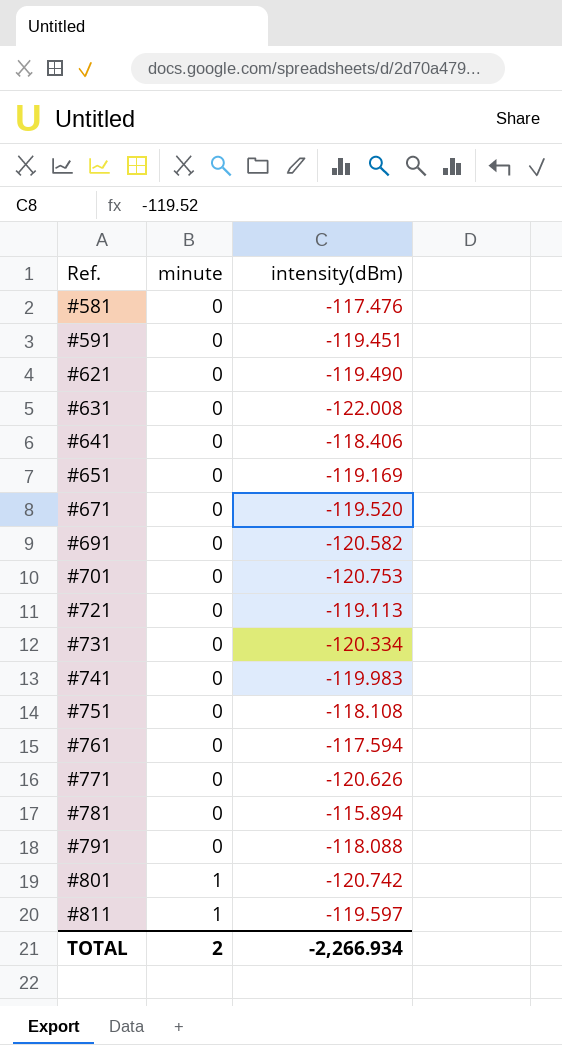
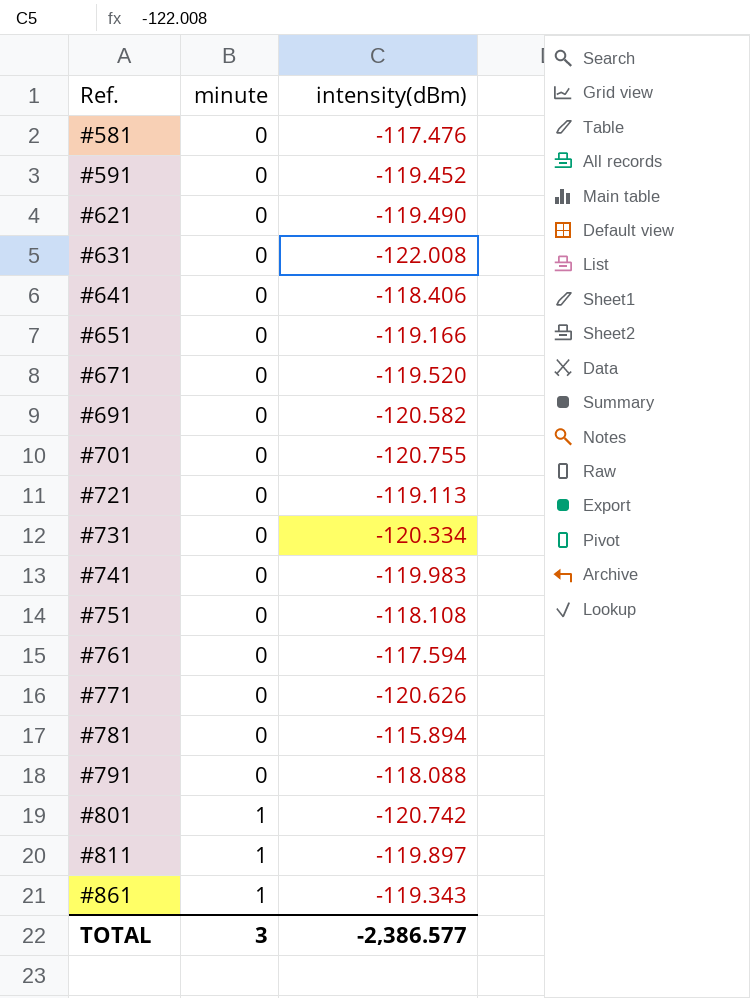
#591 | intensity(dBm): -119.451 -> -119.452
#651 | intensity(dBm): -119.169 -> -119.166
#701 | intensity(dBm): -120.753 -> -120.755
#811 | intensity(dBm): -119.597 -> -119.897
row #861: none -> 1 | -119.343
TOTAL | minute: 2 -> 3
TOTAL | intensity(dBm): -2,266.934 -> -2,386.577

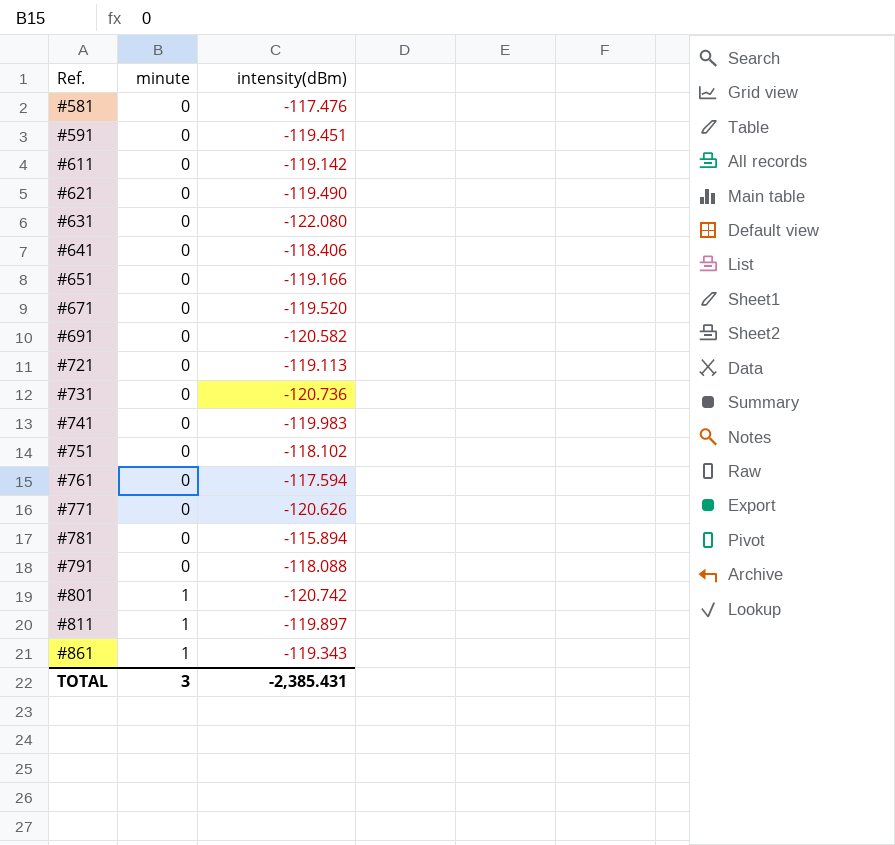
row #701: 0 | -120.755 -> none
#591 | intensity(dBm): -119.452 -> -119.451
row #611: none -> 0 | -119.142
#631 | intensity(dBm): -122.008 -> -122.080
#731 | intensity(dBm): -120.334 -> -120.736
#751 | intensity(dBm): -118.108 -> -118.102
TOTAL | intensity(dBm): -2,386.577 -> -2,385.431

